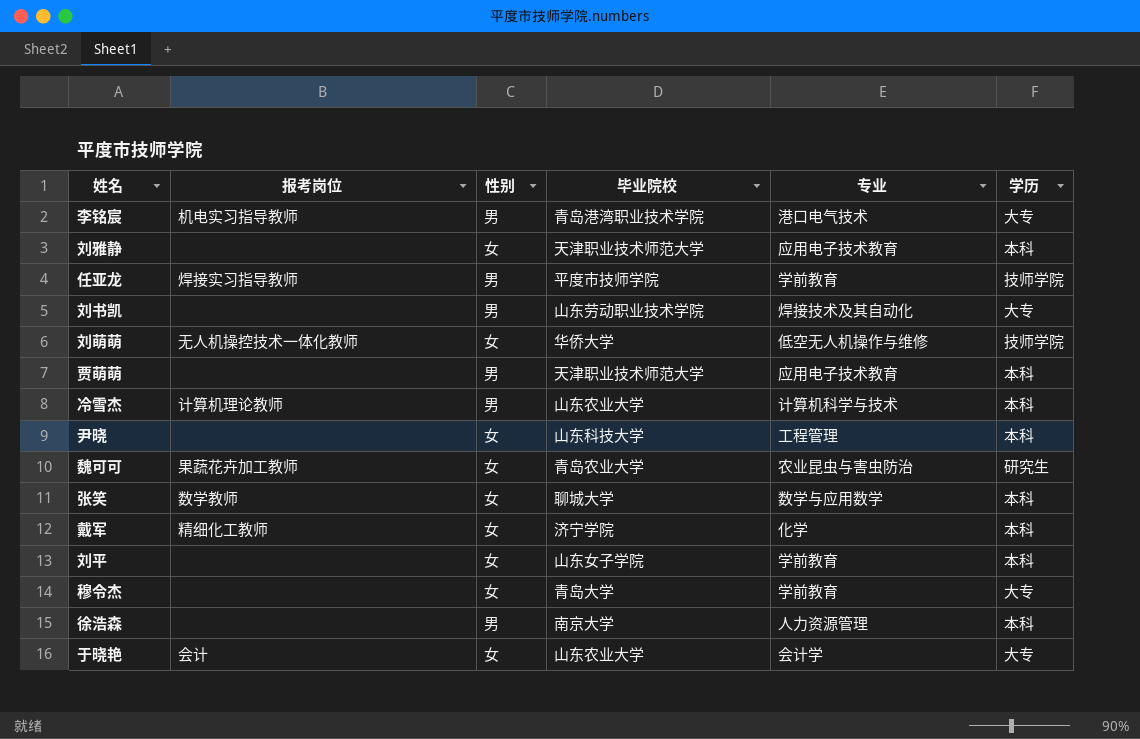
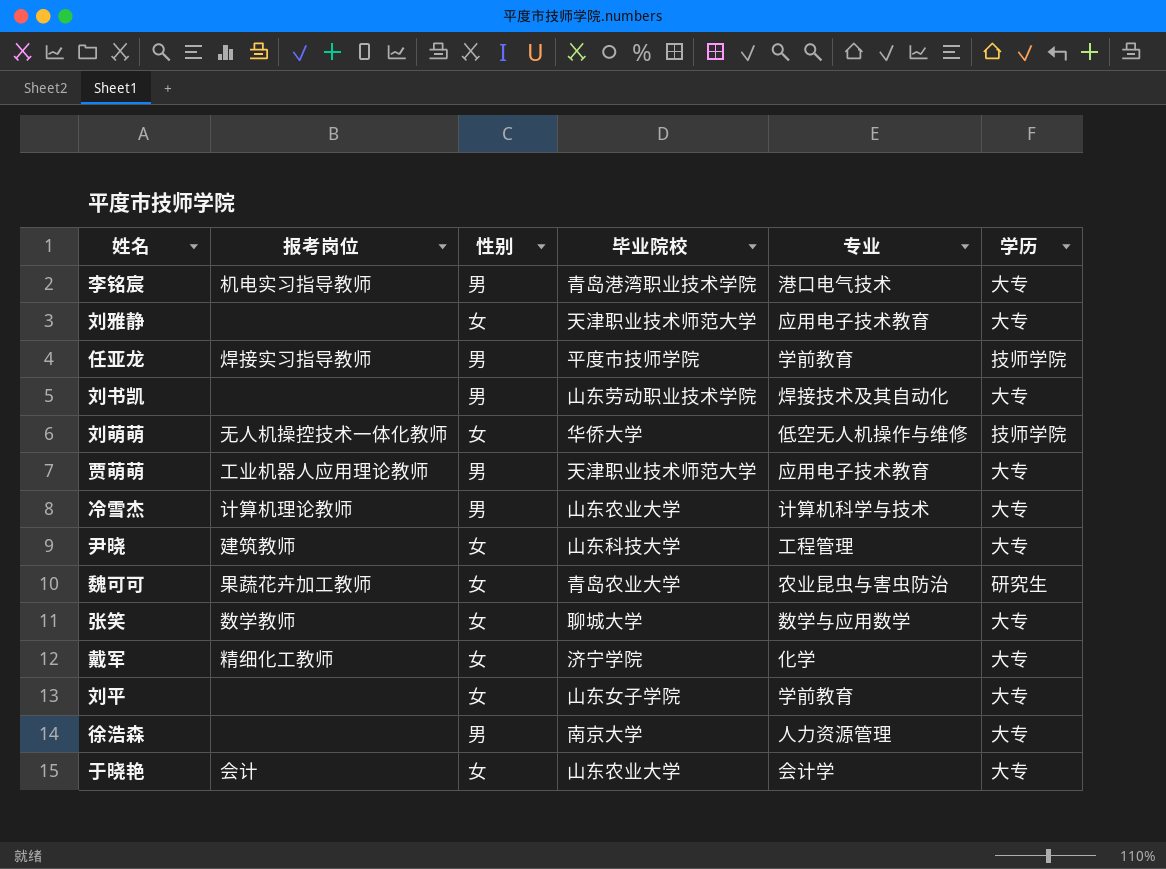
row 穆令杰: none | 女 | 青岛大学 | 学前教育 | 大专 -> none
刘雅静 | 学历: 本科 -> 大专
贾萌萌 | 报考岗位: none -> 工业机器人应用理论教师
贾萌萌 | 学历: 本科 -> 大专
冷雪杰 | 学历: 本科 -> 大专
尹晓 | 报考岗位: none -> 建筑教师
尹晓 | 学历: 本科 -> 大专
张笑 | 学历: 本科 -> 大专
戴军 | 学历: 本科 -> 大专
刘平 | 学历: 本科 -> 大专
徐浩森 | 学历: 本科 -> 大专

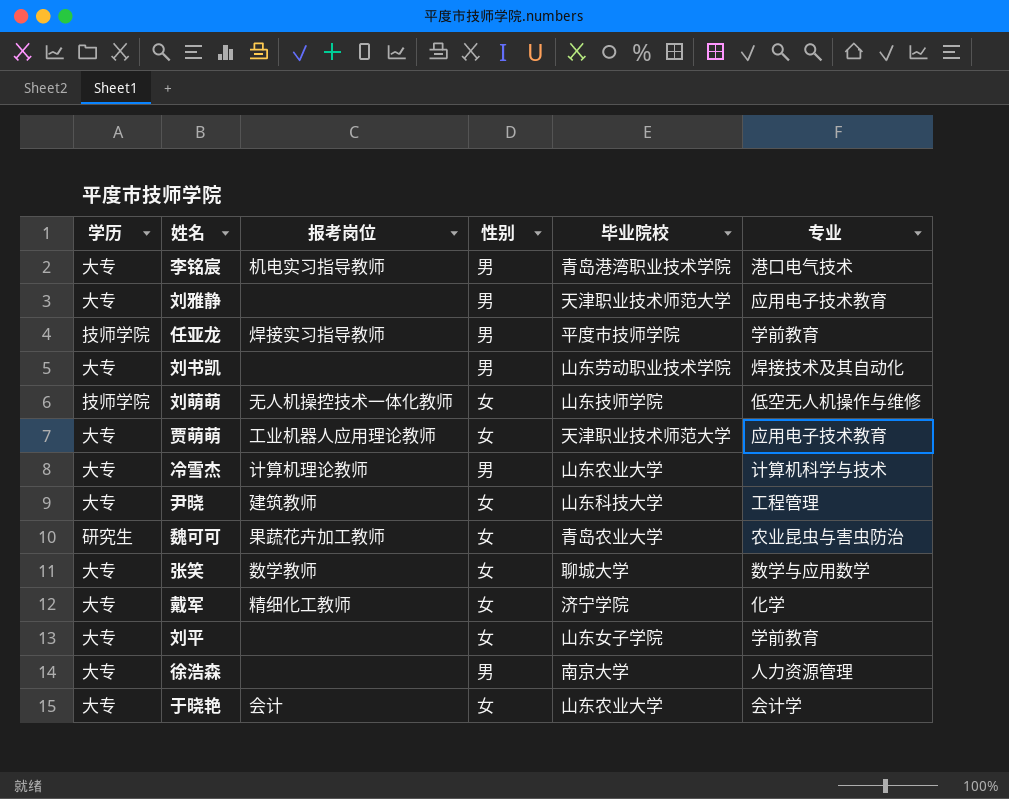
column 学历 | position: 6 -> 1
刘雅静 | 性别: 女 -> 男
刘萌萌 | 毕业院校: 华侨大学 -> 山东技师学院
贾萌萌 | 性别: 男 -> 女

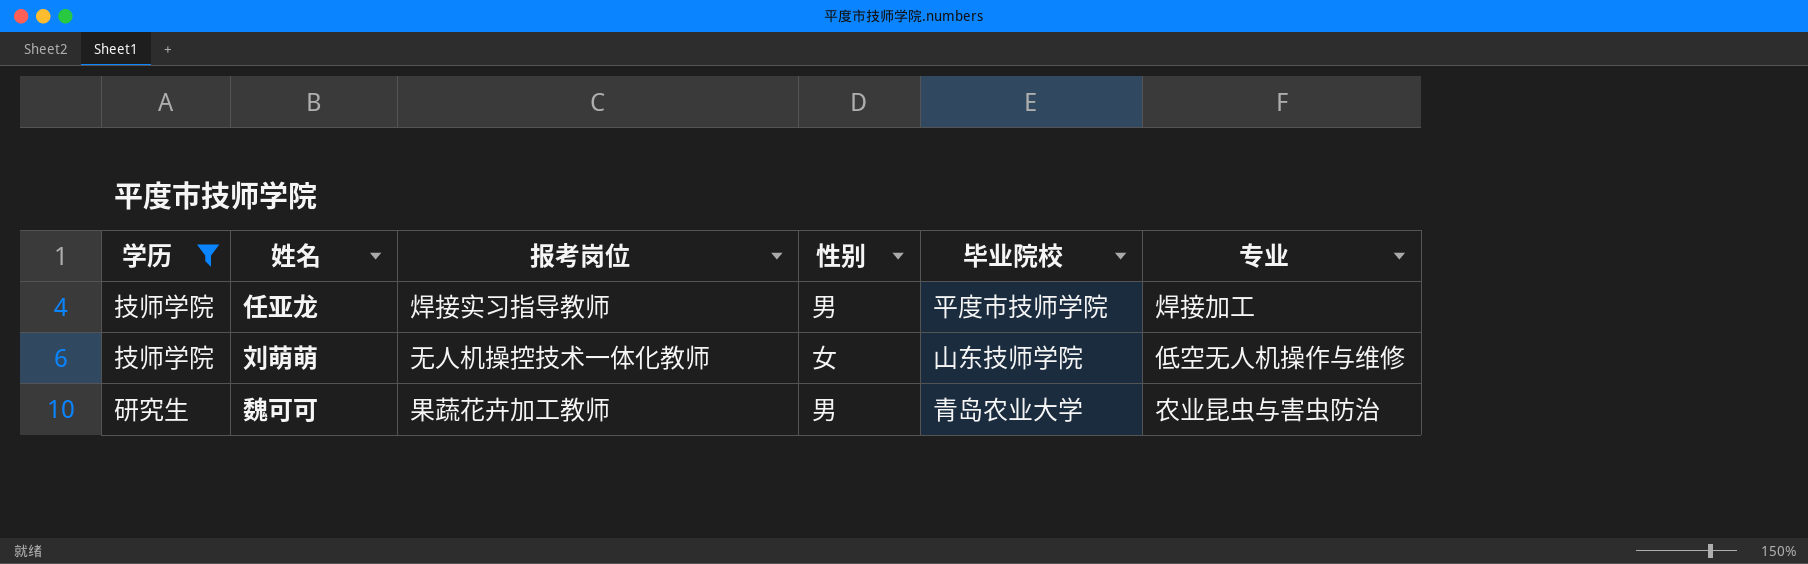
filter: none -> 学历 != 大专
任亚龙 | 专业: 学前教育 -> 焊接加工
魏可可 | 性别: 女 -> 男

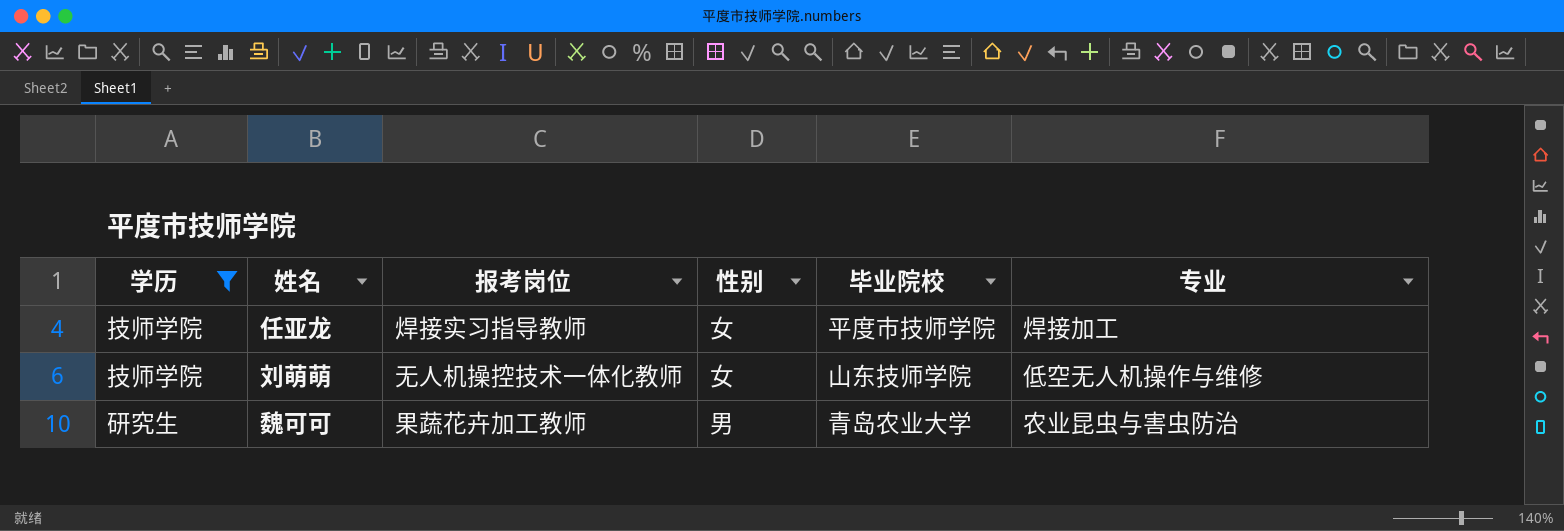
任亚龙 | 性别: 男 -> 女

